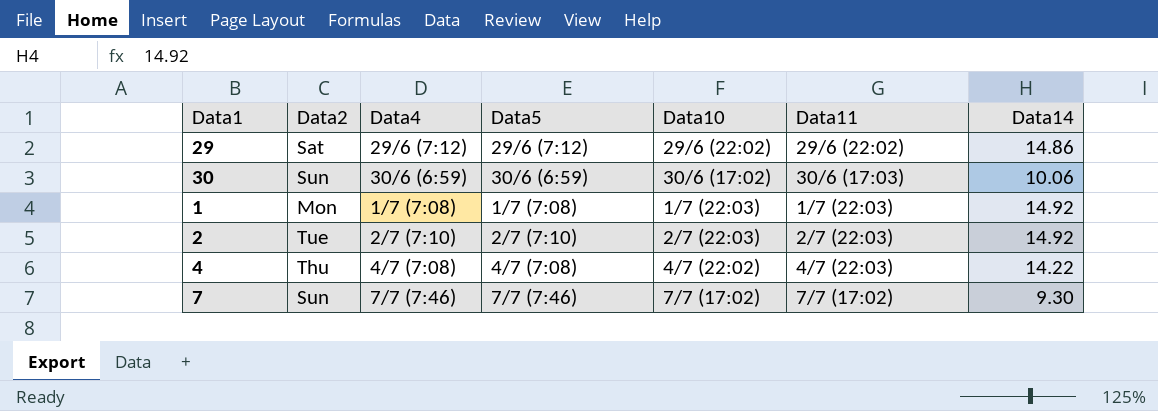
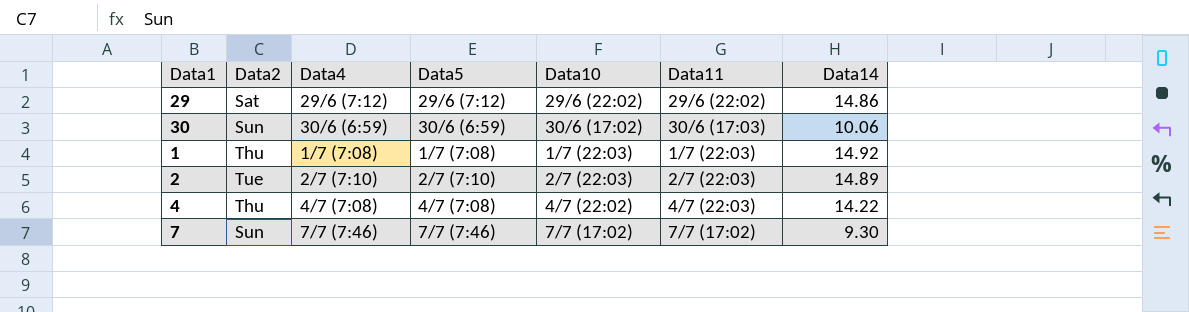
1 | Data2: Mon -> Thu
2 | Data14: 14.92 -> 14.89

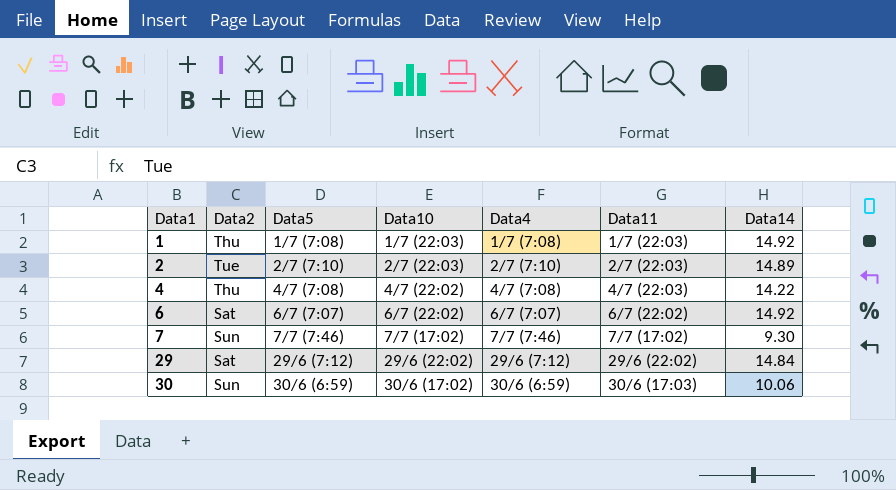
row order: none -> Data1 ascending
column Data4 | position: 3 -> 5
row 6: none -> Sat | 6/7 (7:07) | 6/7 (22:02) | 6/7 (7:07) | 6/7 (22:02) | 14.92
29 | Data14: 14.86 -> 14.84

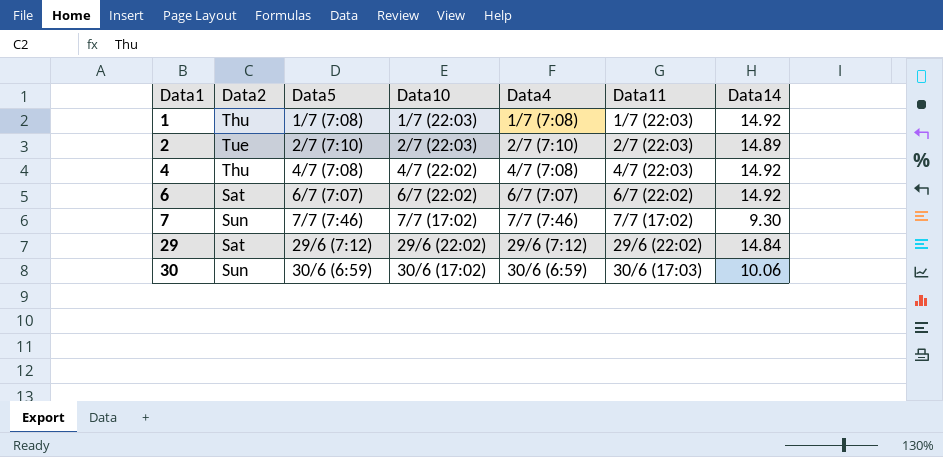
4 | Data14: 14.22 -> 14.92

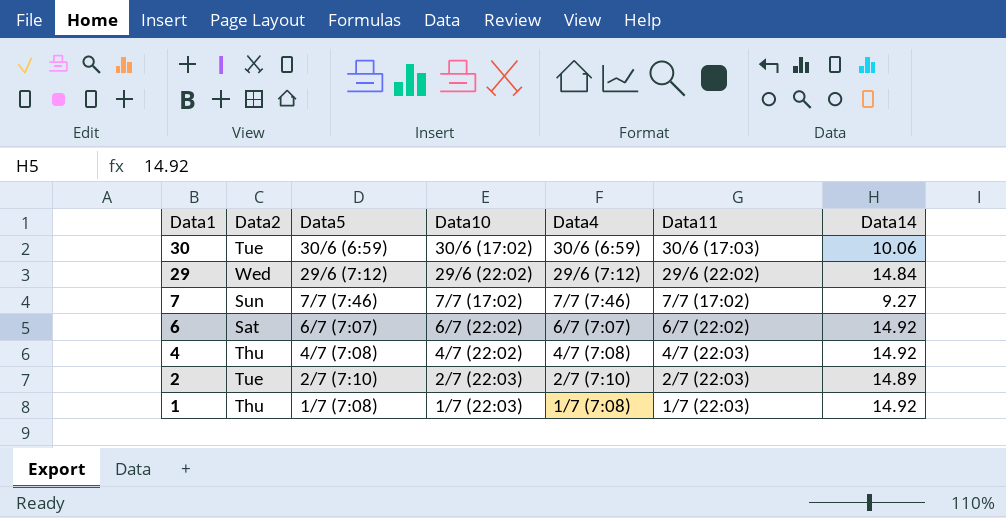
row order: Data1 ascending -> Data1 descending
30 | Data2: Sun -> Tue
29 | Data2: Sat -> Wed
7 | Data14: 9.30 -> 9.27

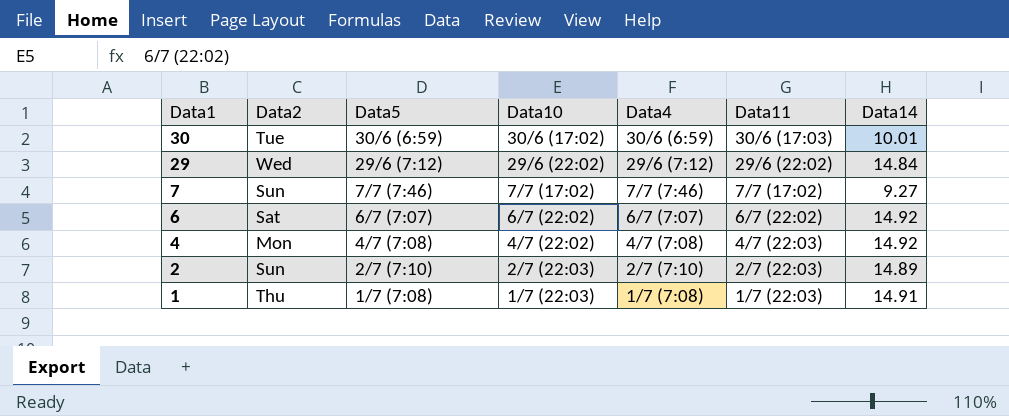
30 | Data14: 10.06 -> 10.01
4 | Data2: Thu -> Mon
2 | Data2: Tue -> Sun
1 | Data14: 14.92 -> 14.91

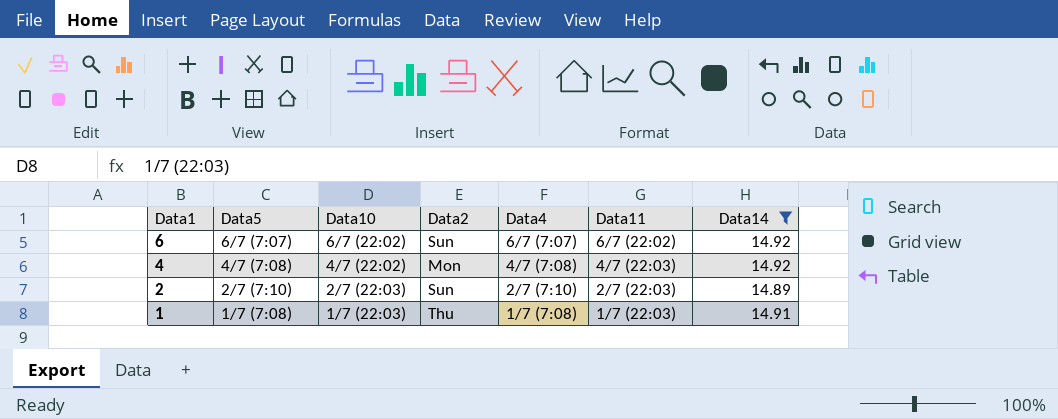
filter: none -> Data14 >= 14.89
column Data2 | position: 2 -> 4
6 | Data2: Sat -> Sun

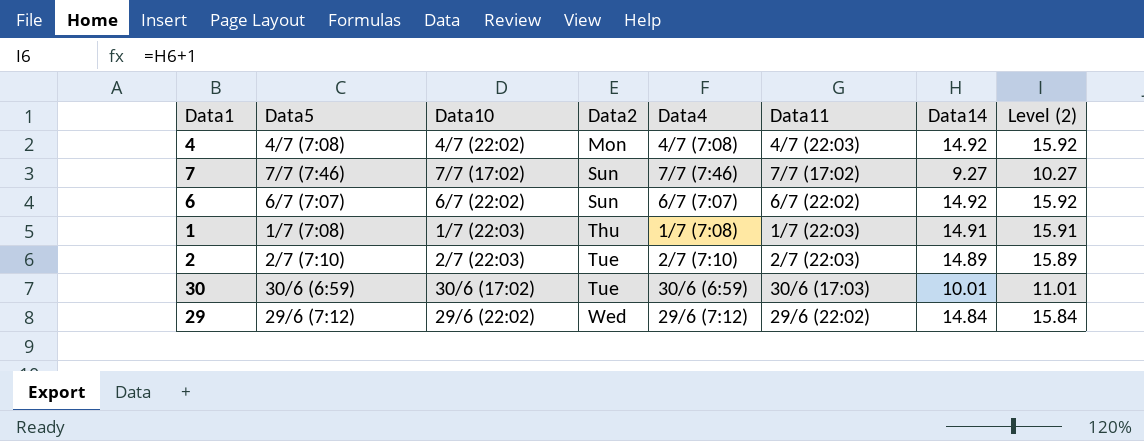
filter: Data14 >= 14.89 -> none
row order: Data1 descending -> Data2 ascending
column Level (2) | formula: none -> [Data14] + 1
2 | Data2: Sun -> Tue

